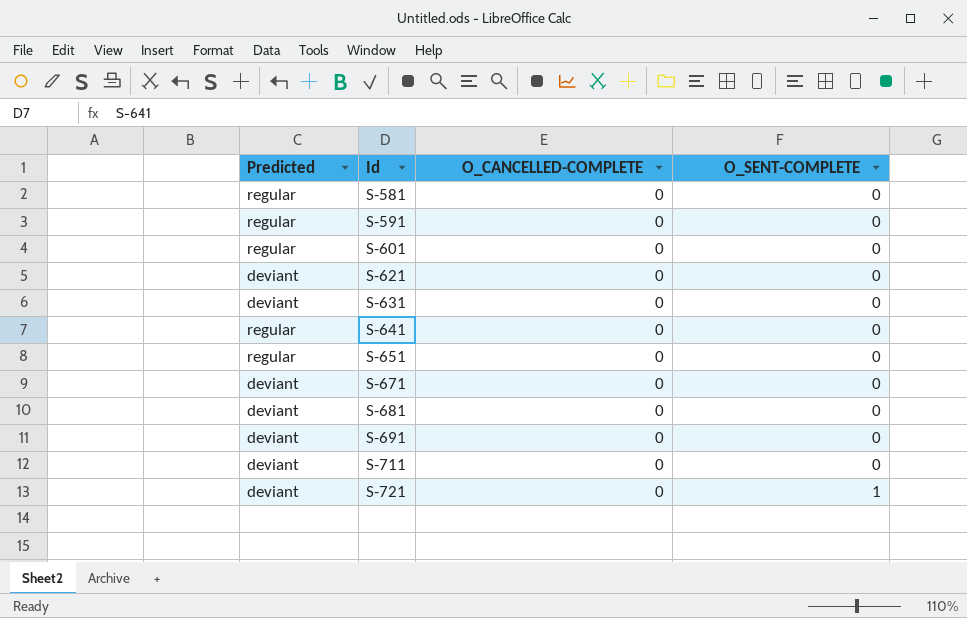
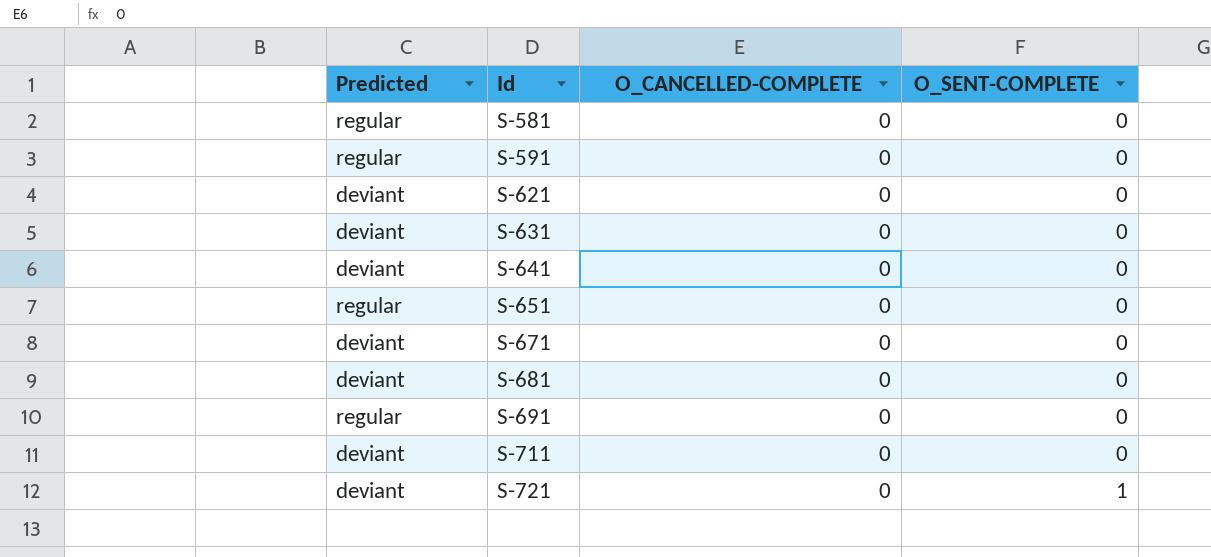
row S-601: regular | 0 | 0 -> none
S-641 | Predicted: regular -> deviant
S-691 | Predicted: deviant -> regular

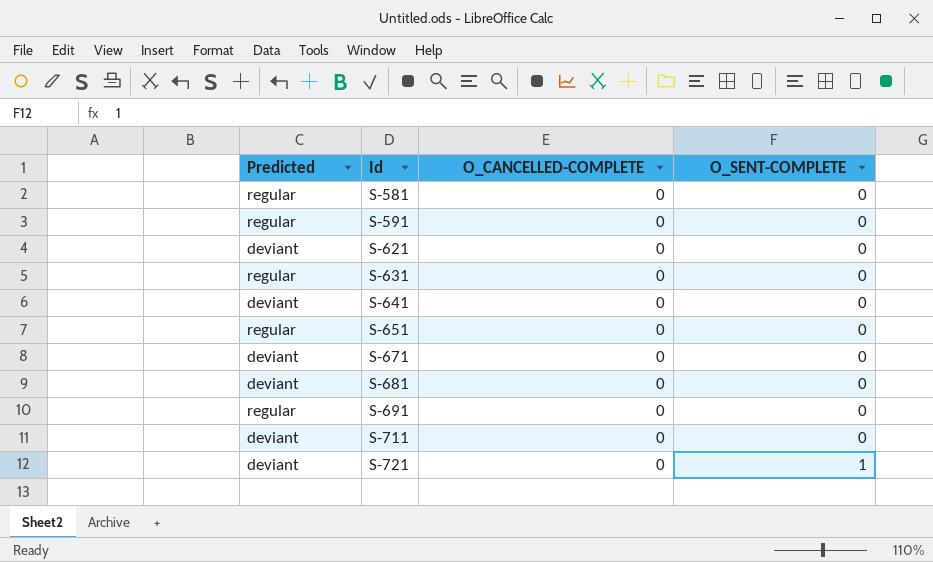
S-631 | Predicted: deviant -> regular

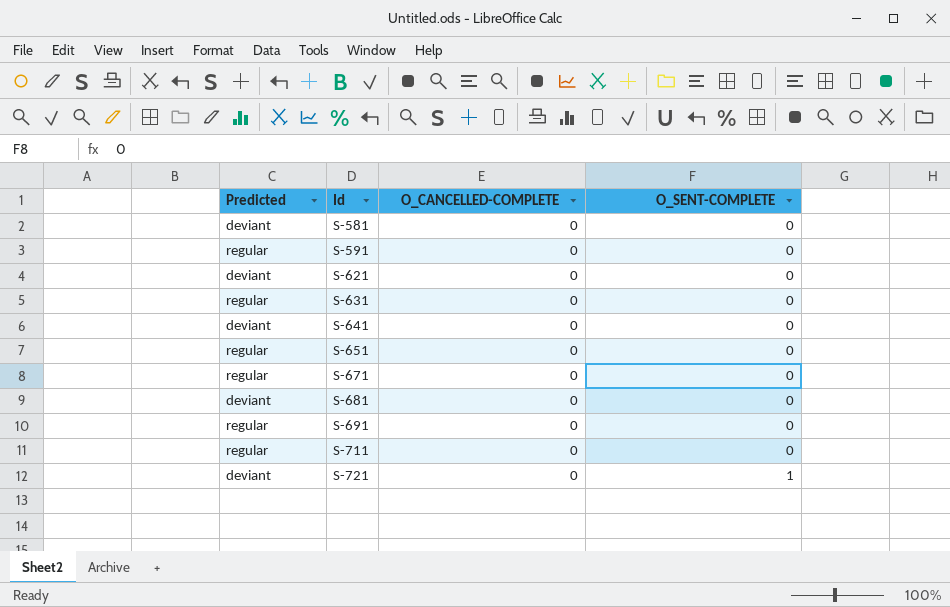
S-581 | Predicted: regular -> deviant
S-671 | Predicted: deviant -> regular
S-711 | Predicted: deviant -> regular

